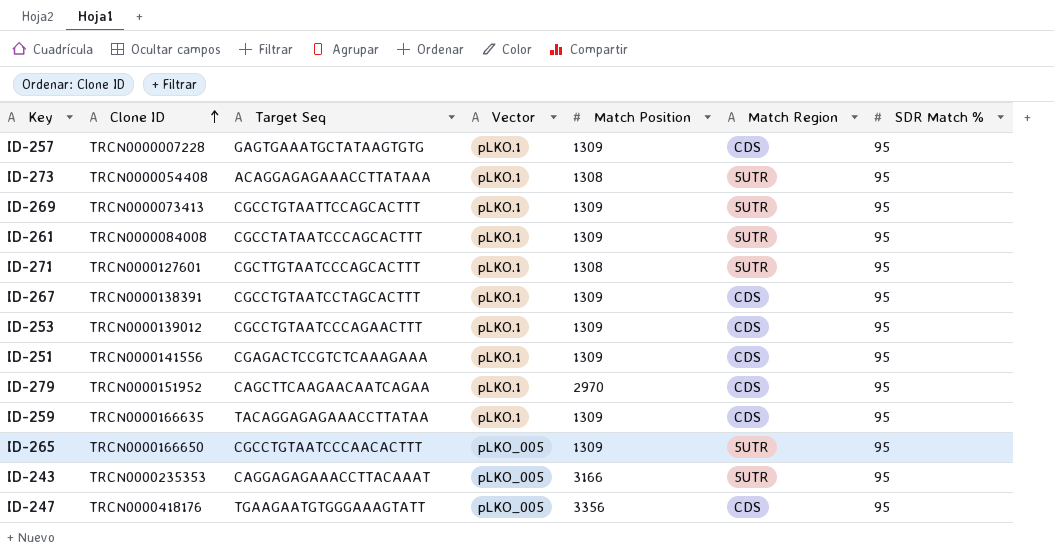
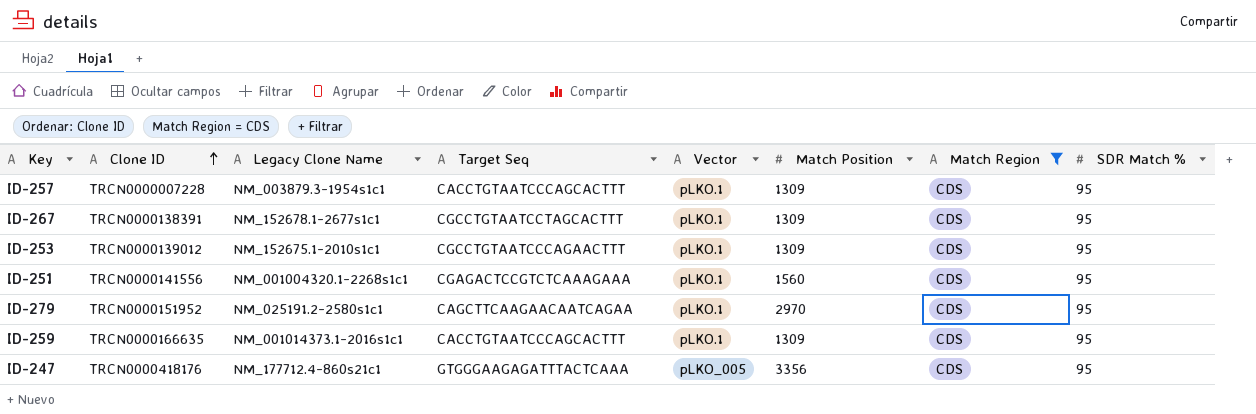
filter: none -> Match Region = CDS
column Legacy Clone Name | position: none -> 3
ID-257 | Target Seq: GAGTGAAATGCTATAAGTGTG -> CACCTGTAATCCCAGCACTTT
ID-251 | Match Position: 1309 -> 1560
ID-259 | Target Seq: TACAGGAGAGAAACCTTATAA -> CACCTGTAATCCCAGCACTTT
ID-247 | Target Seq: TGAAGAATGTGGGAAAGTATT -> GTGGGAAGAGATTTACTCAAA

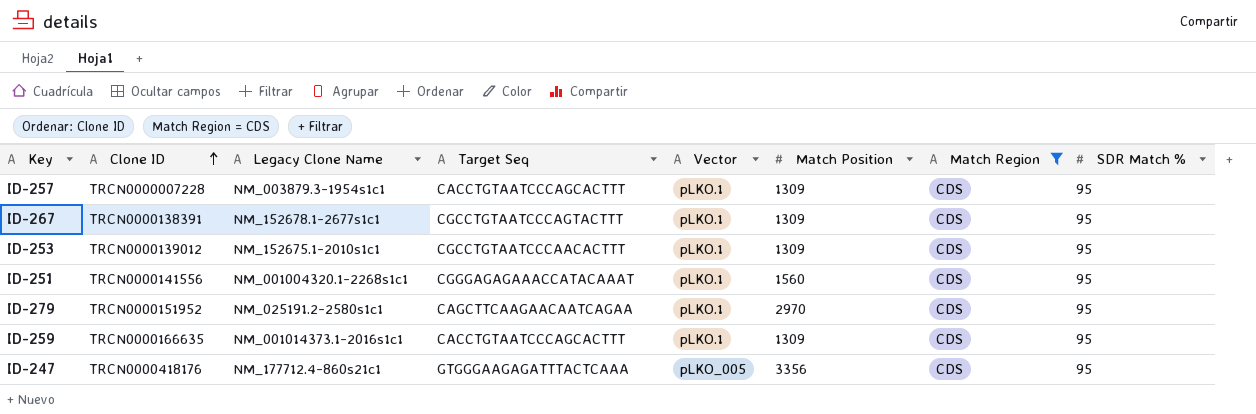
ID-267 | Target Seq: CGCCTGTAATCCTAGCACTTT -> CGCCTGTAATCCCAGTACTTT
ID-253 | Target Seq: CGCCTGTAATCCCAGAACTTT -> CGCCTGTAATCCCAACACTTT
ID-251 | Target Seq: CGAGACTCCGTCTCAAAGAAA -> CGGGAGAGAAACCATACAAAT

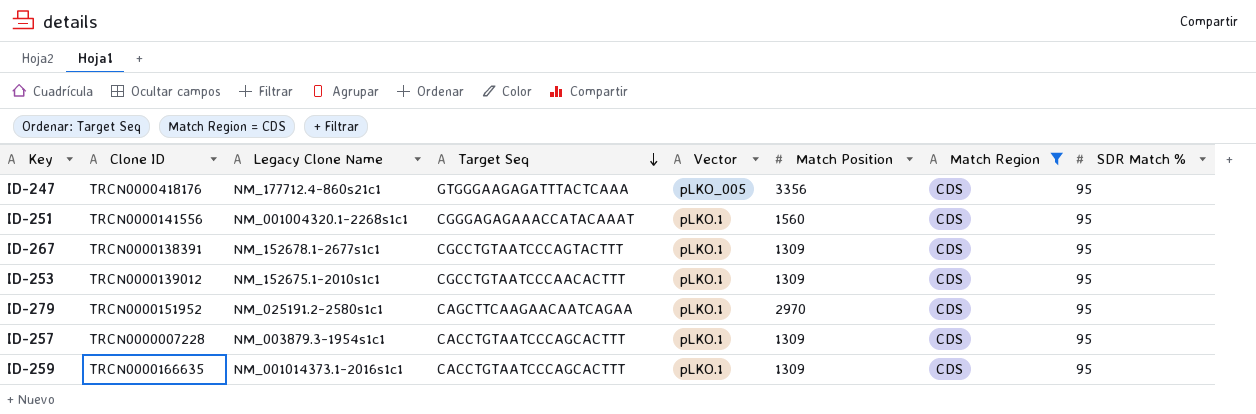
row order: Clone ID ascending -> Target Seq descending

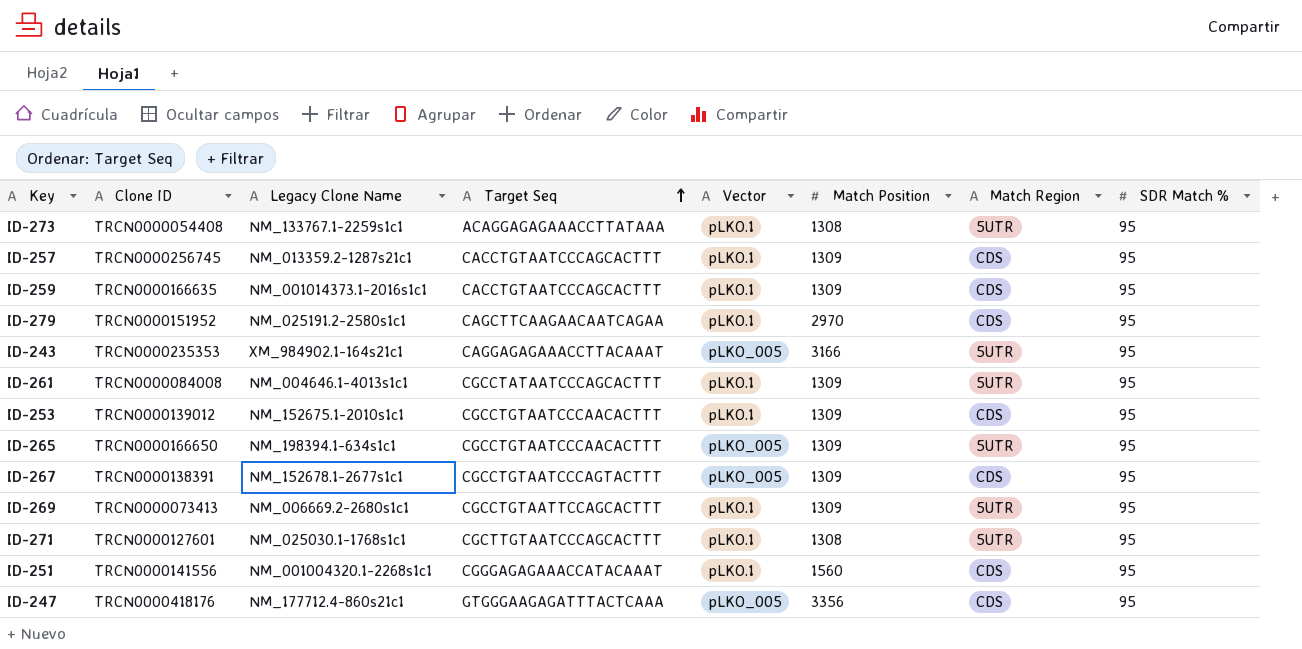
filter: Match Region = CDS -> none
row order: Target Seq descending -> Target Seq ascending
ID-257 | Clone ID: TRCN0000007228 -> TRCN0000256745
ID-257 | Legacy Clone Name: NM_003879.3-1954s1c1 -> NM_013359.2-1287s21c1
ID-267 | Vector: pLKO.1 -> pLKO_005

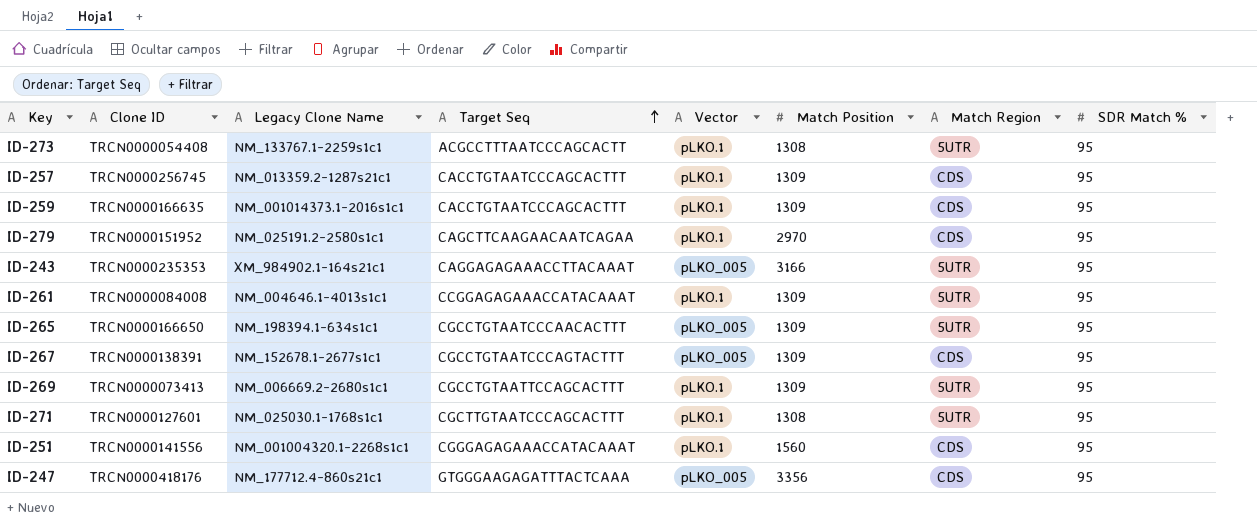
row ID-253: TRCN0000139012 | NM_152675.1-2010s1c1 | CGCCTGTAATCCCAACACTTT | pLKO.1 | 1309 | CDS | 95 -> none
ID-273 | Target Seq: ACAGGAGAGAAACCTTATAAA -> ACGCCTTTAATCCCAGCACTT
ID-261 | Target Seq: CGCCTATAATCCCAGCACTTT -> CCGGAGAGAAACCATACAAAT

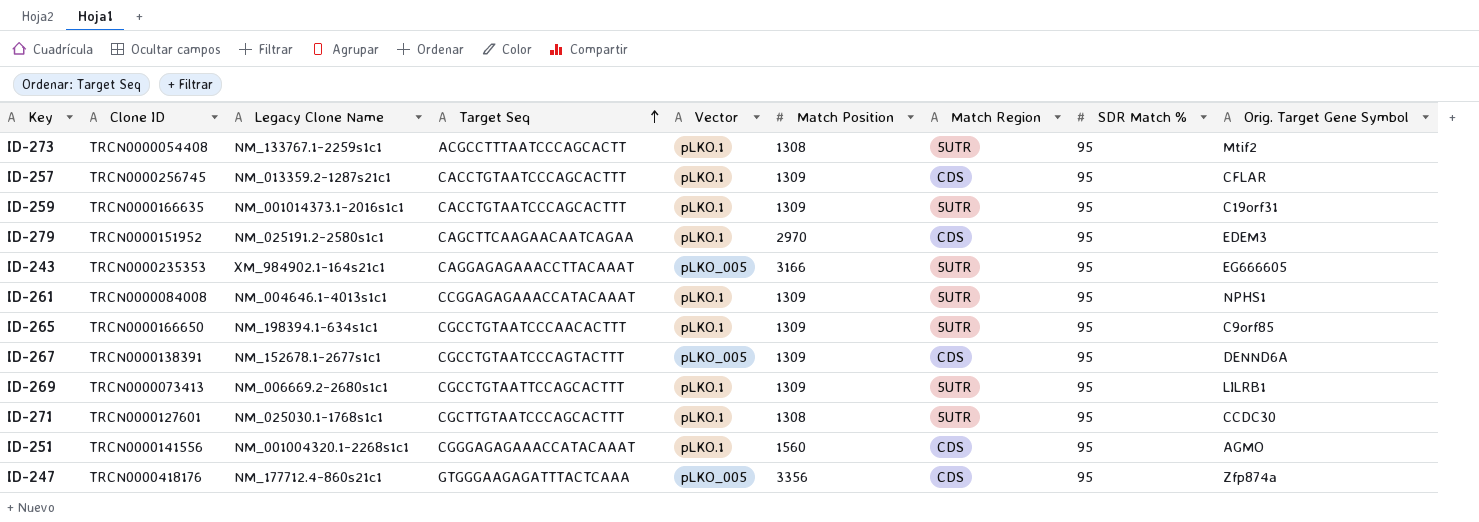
column Orig. Target Gene Symbol | position: none -> 9
ID-259 | Match Region: CDS -> 5UTR
ID-265 | Vector: pLKO_005 -> pLKO.1

